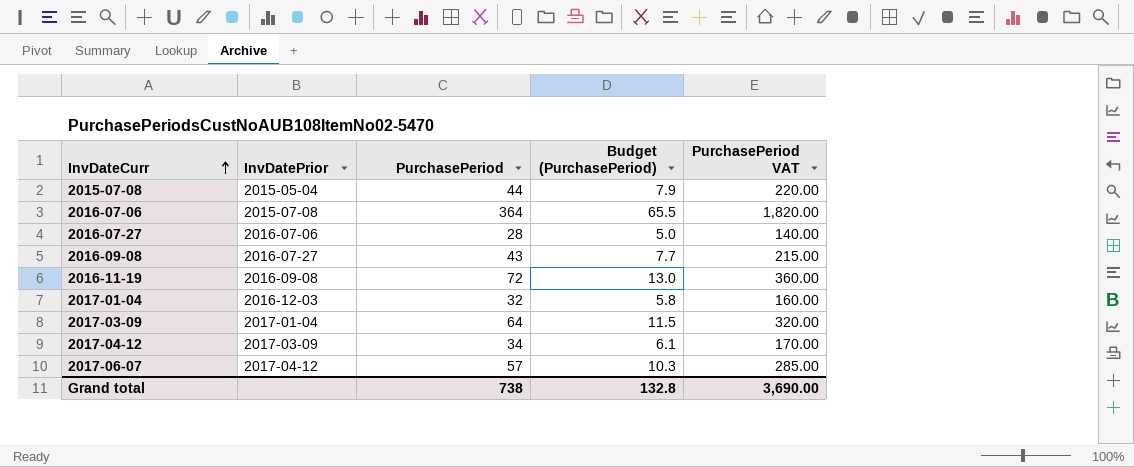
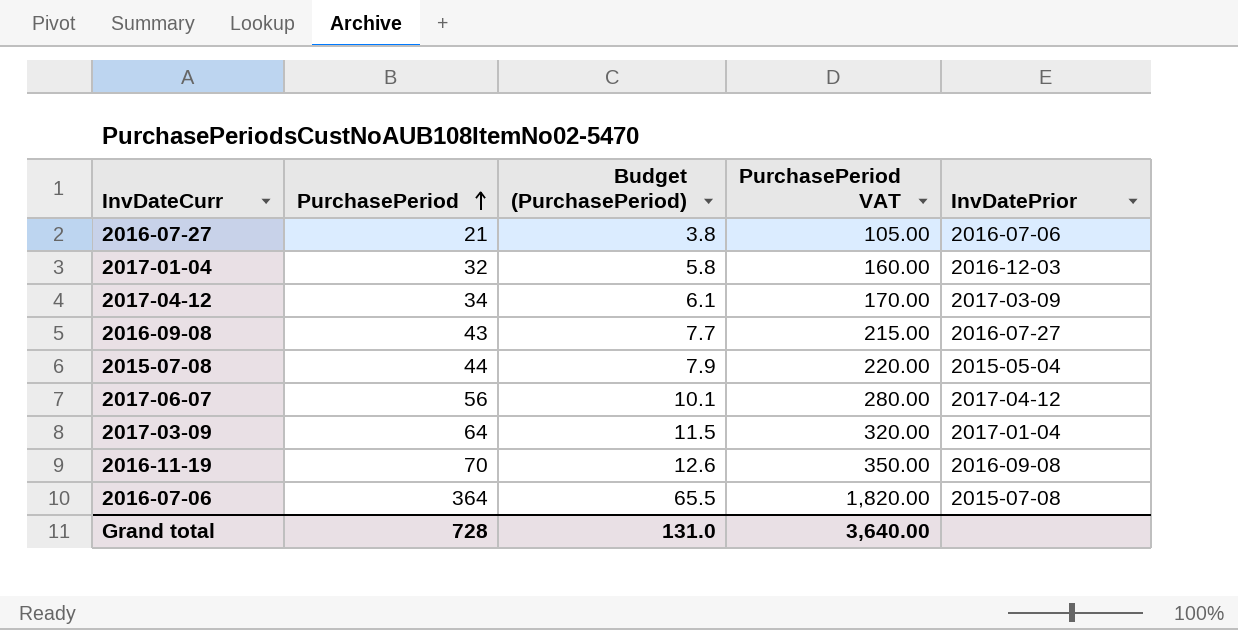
row order: InvDateCurr ascending -> PurchasePeriod ascending
column InvDatePrior | position: 2 -> 5
2016-07-27 | PurchasePeriod: 28 -> 21
2016-07-27 | Budget (PurchasePeriod): 5.0 -> 3.8
2016-07-27 | PurchasePeriod VAT: 140.00 -> 105.00
2017-06-07 | PurchasePeriod: 57 -> 56
2017-06-07 | Budget (PurchasePeriod): 10.3 -> 10.1
2017-06-07 | PurchasePeriod VAT: 285.00 -> 280.00
2016-11-19 | PurchasePeriod: 72 -> 70
2016-11-19 | Budget (PurchasePeriod): 13.0 -> 12.6
2016-11-19 | PurchasePeriod VAT: 360.00 -> 350.00
Grand total | PurchasePeriod: 738 -> 728
Grand total | Budget (PurchasePeriod): 132.8 -> 131.0
Grand total | PurchasePeriod VAT: 3,690.00 -> 3,640.00

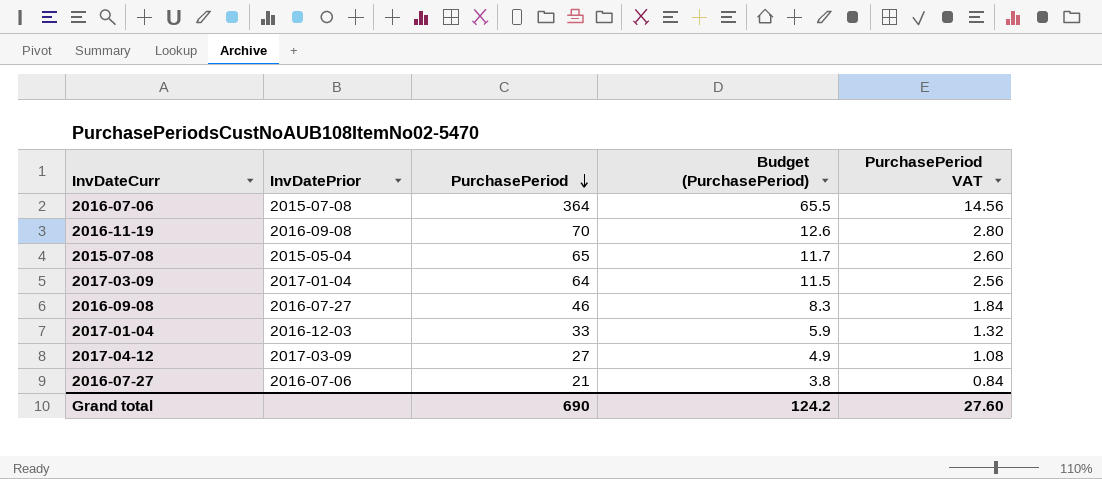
row order: PurchasePeriod ascending -> PurchasePeriod descending
column InvDatePrior | position: 5 -> 2
column PurchasePeriod VAT | formula: [PurchasePeriod] * 5 -> [PurchasePeriod] * 0.04
row 2017-06-07: 56 | 10.1 | 280.00 | 2017-04-12 -> none
2015-07-08 | PurchasePeriod: 44 -> 65
2015-07-08 | Budget (PurchasePeriod): 7.9 -> 11.7
2016-09-08 | PurchasePeriod: 43 -> 46
2016-09-08 | Budget (PurchasePeriod): 7.7 -> 8.3
2017-01-04 | PurchasePeriod: 32 -> 33
2017-01-04 | Budget (PurchasePeriod): 5.8 -> 5.9
2017-04-12 | PurchasePeriod: 34 -> 27
2017-04-12 | Budget (PurchasePeriod): 6.1 -> 4.9
Grand total | PurchasePeriod: 728 -> 690
Grand total | Budget (PurchasePeriod): 131.0 -> 124.2
Grand total | PurchasePeriod VAT: 3,640.00 -> 27.60

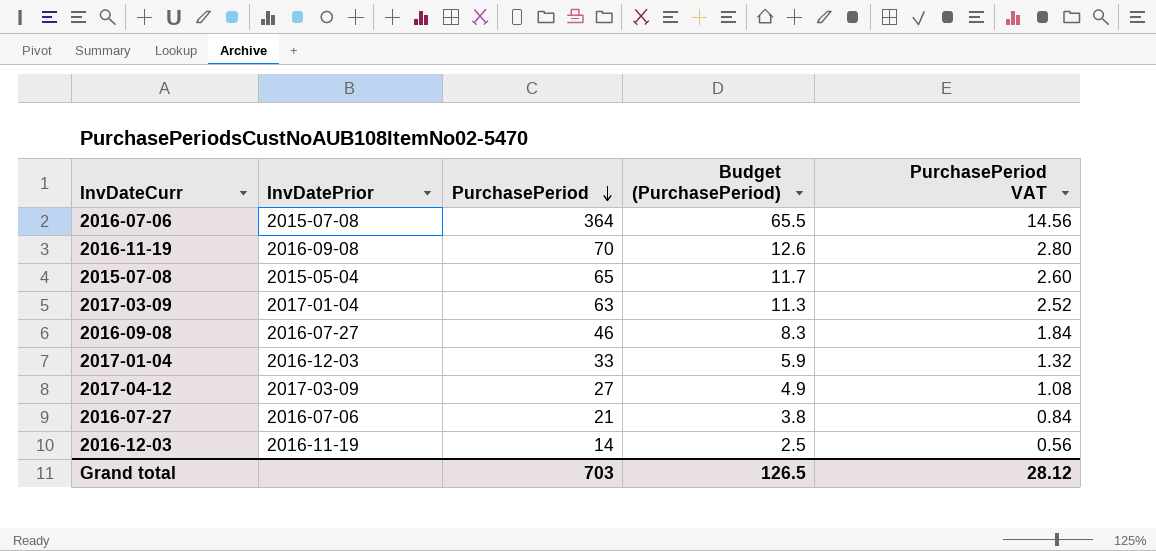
2017-03-09 | PurchasePeriod: 64 -> 63
2017-03-09 | Budget (PurchasePeriod): 11.5 -> 11.3
2017-03-09 | PurchasePeriod VAT: 2.56 -> 2.52
row 2016-12-03: none -> 2016-11-19 | 14 | 2.5 | 0.56
Grand total | PurchasePeriod: 690 -> 703
Grand total | Budget (PurchasePeriod): 124.2 -> 126.5
Grand total | PurchasePeriod VAT: 27.60 -> 28.12

